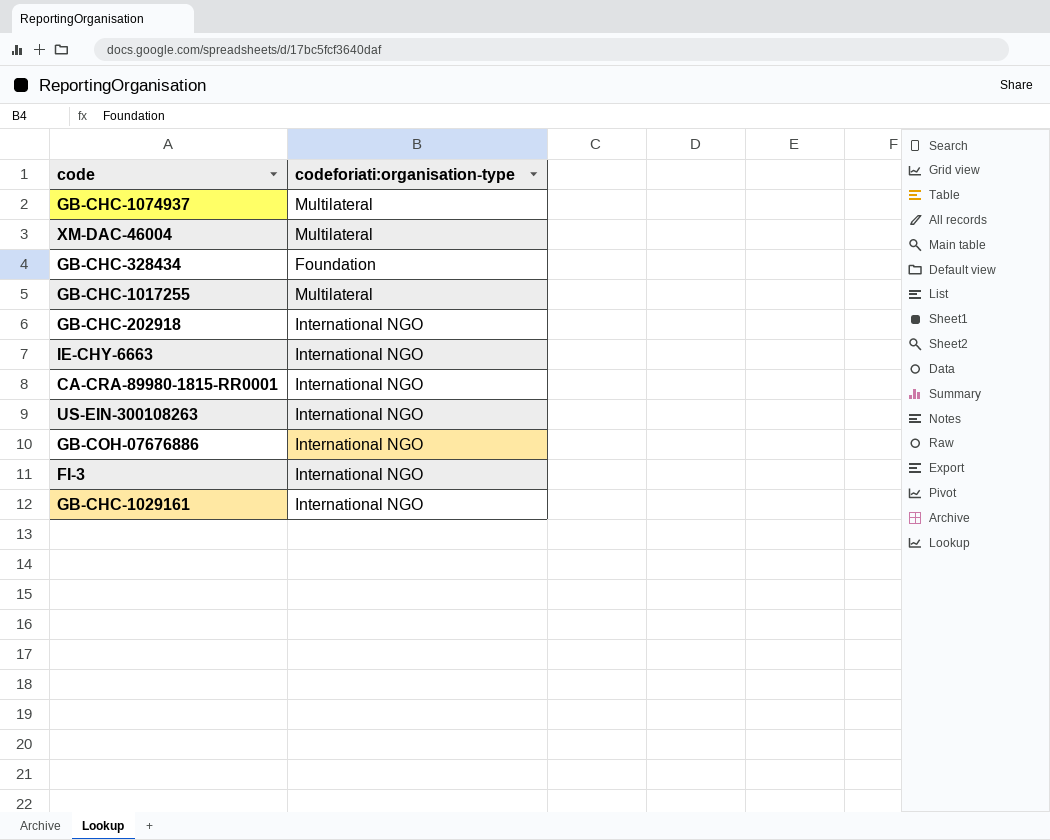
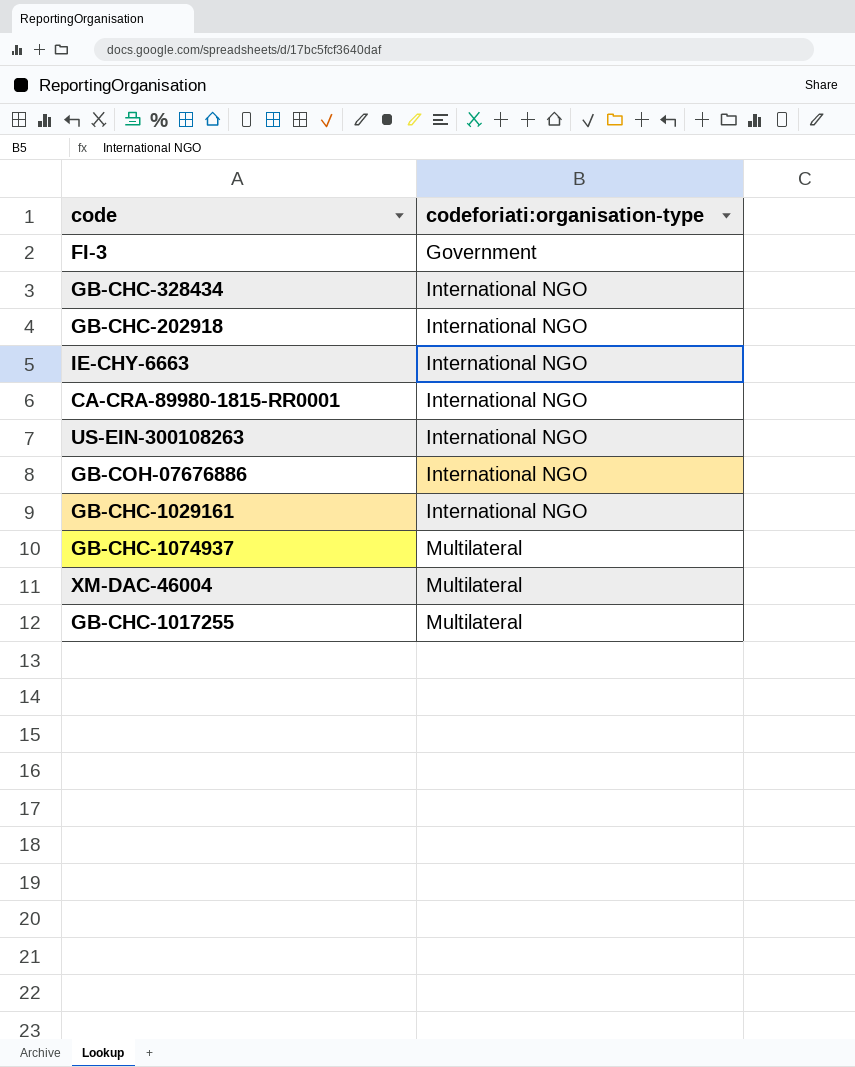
row order: none -> codeforiati:organisation-type ascending
FI-3 | codeforiati:organisation-type: International NGO -> Government
GB-CHC-328434 | codeforiati:organisation-type: Foundation -> International NGO

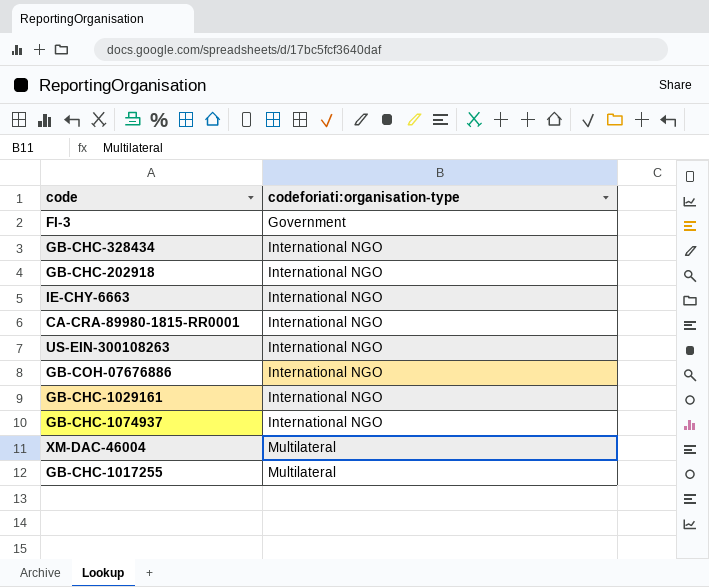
GB-CHC-1074937 | codeforiati:organisation-type: Multilateral -> International NGO

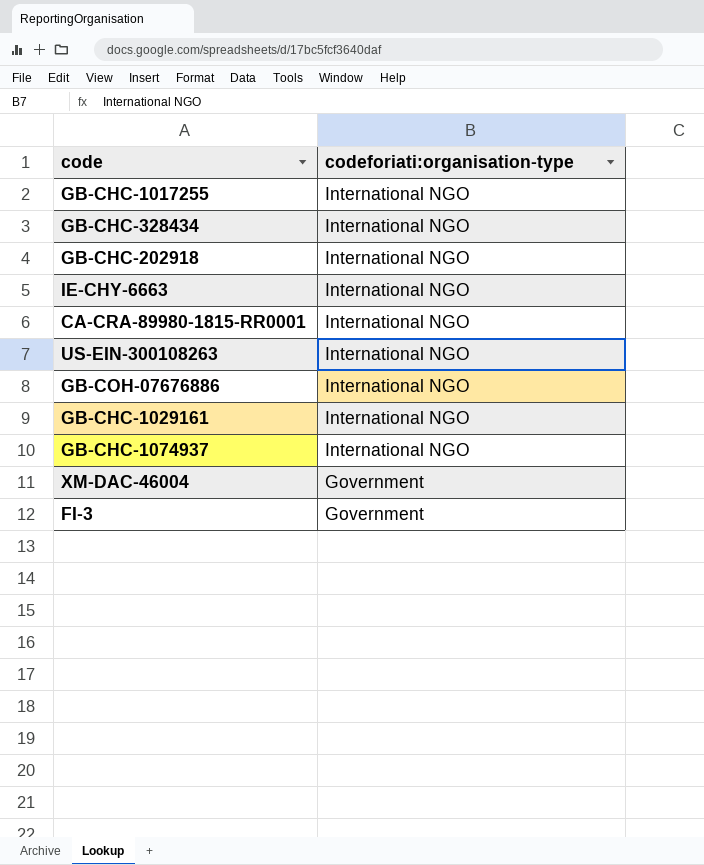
row order: codeforiati:organisation-type ascending -> codeforiati:organisation-type descending
GB-CHC-1017255 | codeforiati:organisation-type: Multilateral -> International NGO
XM-DAC-46004 | codeforiati:organisation-type: Multilateral -> Government

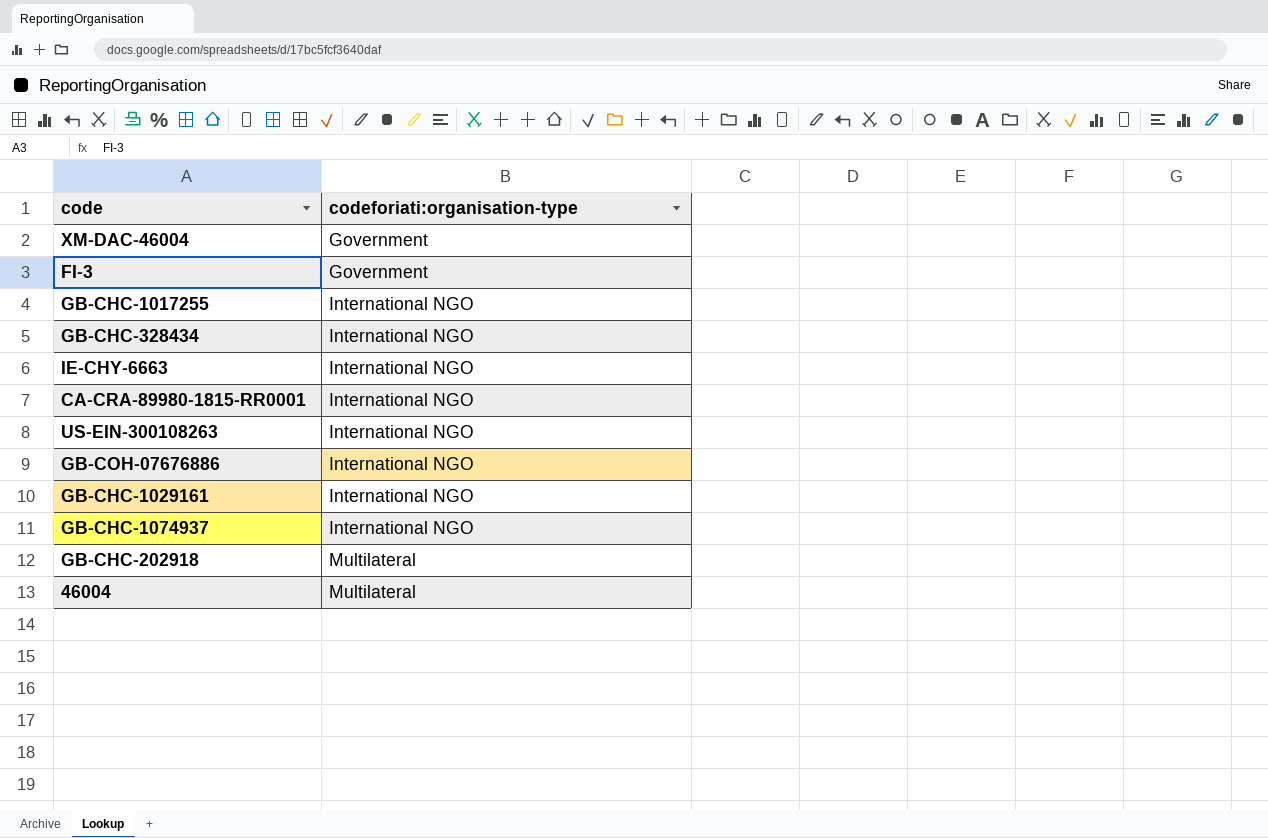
row order: codeforiati:organisation-type descending -> codeforiati:organisation-type ascending
GB-CHC-202918 | codeforiati:organisation-type: International NGO -> Multilateral
row 46004: none -> Multilateral

